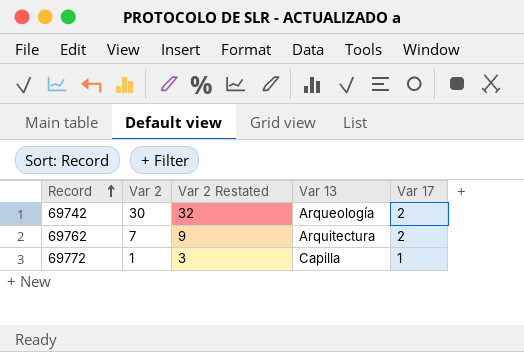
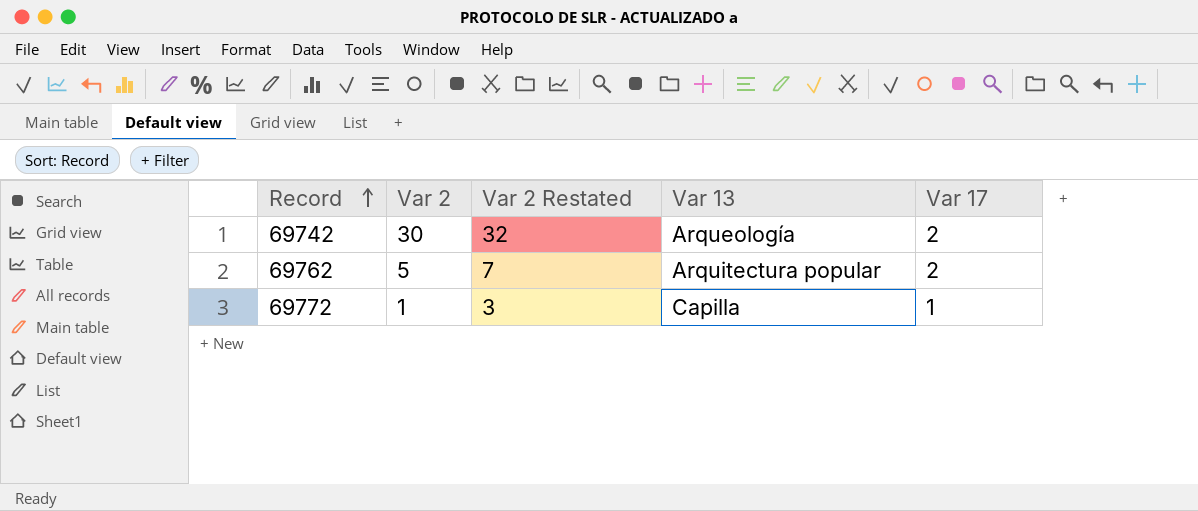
69762 | Var 2: 7 -> 5
69762 | Var 2 Restated: 9 -> 7
69762 | Var 13: Arquitectura -> Arquitectura popular

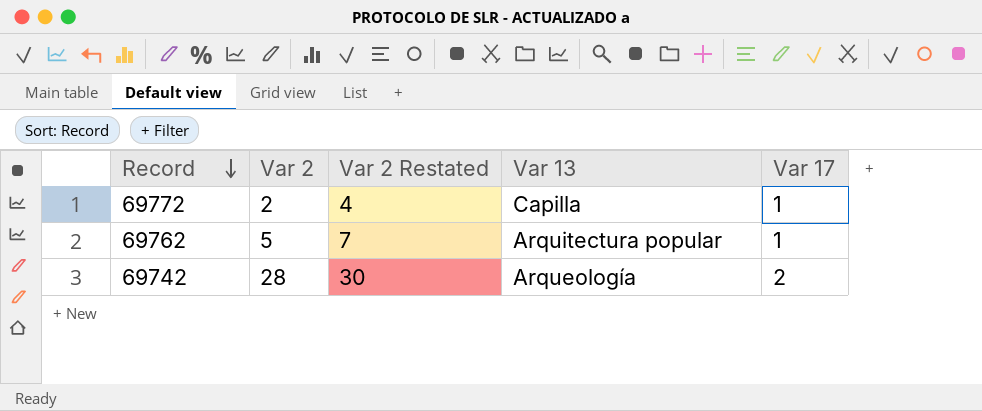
row order: Record ascending -> Record descending
69772 | Var 2: 1 -> 2
69772 | Var 2 Restated: 3 -> 4
69762 | Var 17: 2 -> 1
69742 | Var 2: 30 -> 28
69742 | Var 2 Restated: 32 -> 30

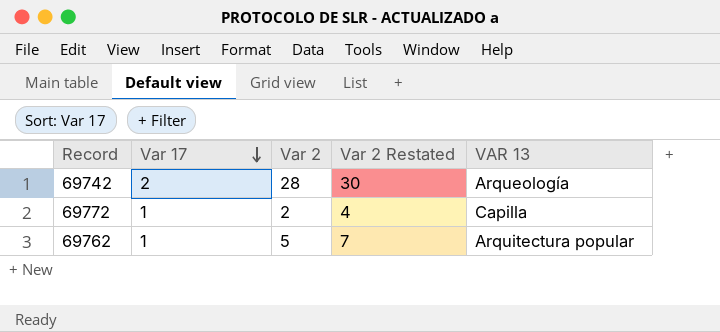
row order: Record descending -> Var 17 descending
column Var 17 | position: 5 -> 2
column name: Var 13 -> VAR 13

